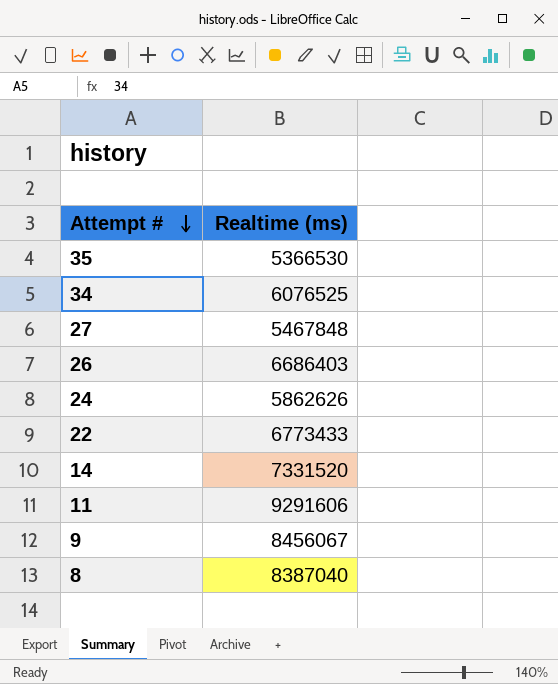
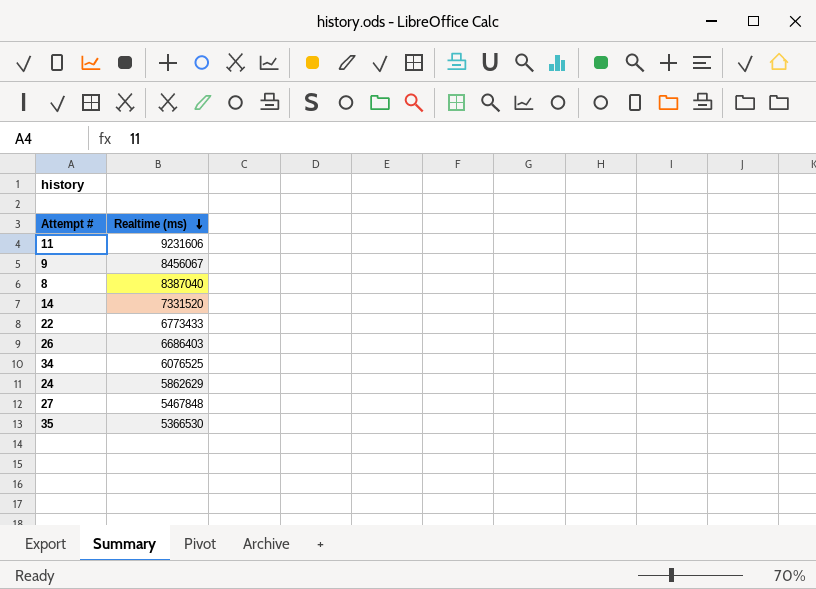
row order: Attempt # descending -> Realtime (ms) descending
11 | Realtime (ms): 9291606 -> 9231606
24 | Realtime (ms): 5862626 -> 5862629

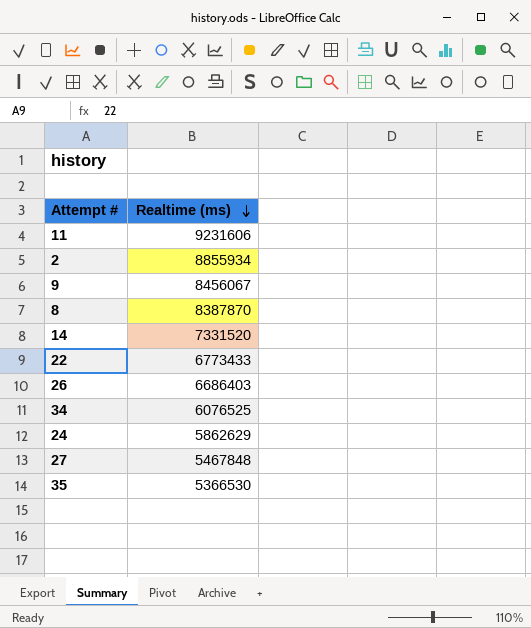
row 2: none -> 8855934
8 | Realtime (ms): 8387040 -> 8387870

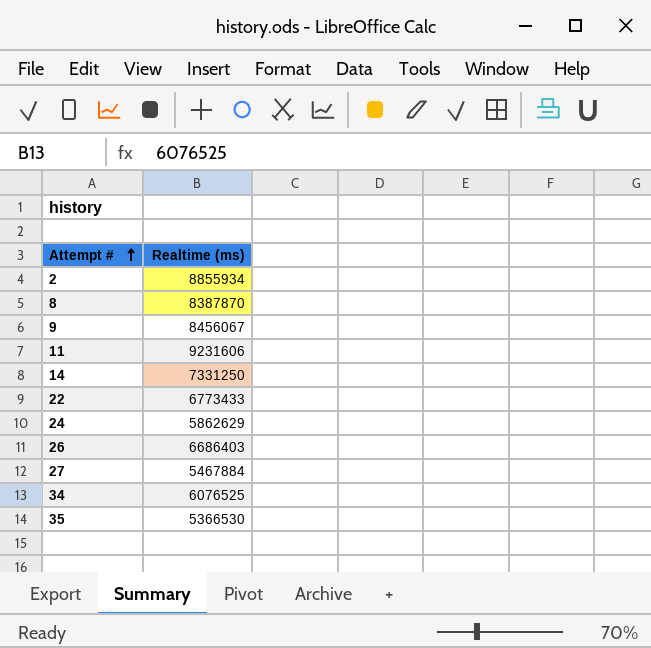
row order: Realtime (ms) descending -> Attempt # ascending
14 | Realtime (ms): 7331520 -> 7331250
27 | Realtime (ms): 5467848 -> 5467884

